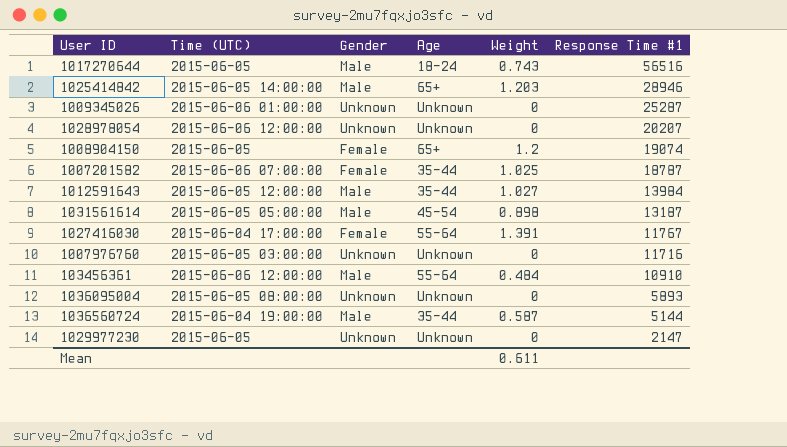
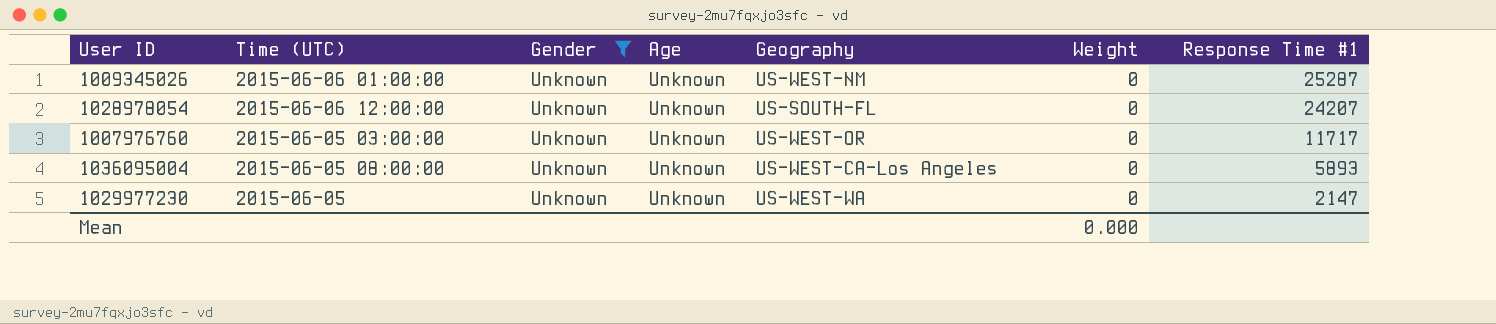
filter: none -> Gender = Unknown
column Geography | position: none -> 5
1028978054 | Response Time #1: 20207 -> 24207
1007976760 | Response Time #1: 11716 -> 11717
Mean | Weight: 0.611 -> 0.000

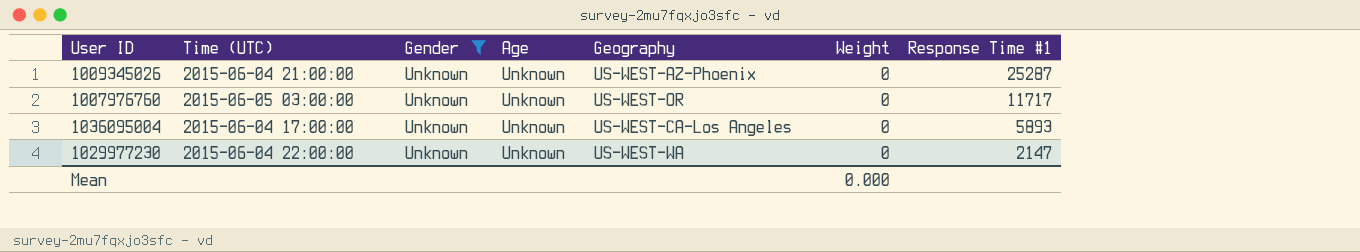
row 1028978054: 2015-06-06 12:00:00 | Unknown | Unknown | US-SOUTH-FL | 0 | 24207 -> none
1009345026 | Time (UTC): 2015-06-06 01:00:00 -> 2015-06-04 21:00:00
1009345026 | Geography: US-WEST-NM -> US-WEST-AZ-Phoenix
1036095004 | Time (UTC): 2015-06-05 08:00:00 -> 2015-06-04 17:00:00
1029977230 | Time (UTC): 2015-06-05 -> 2015-06-04 22:00:00

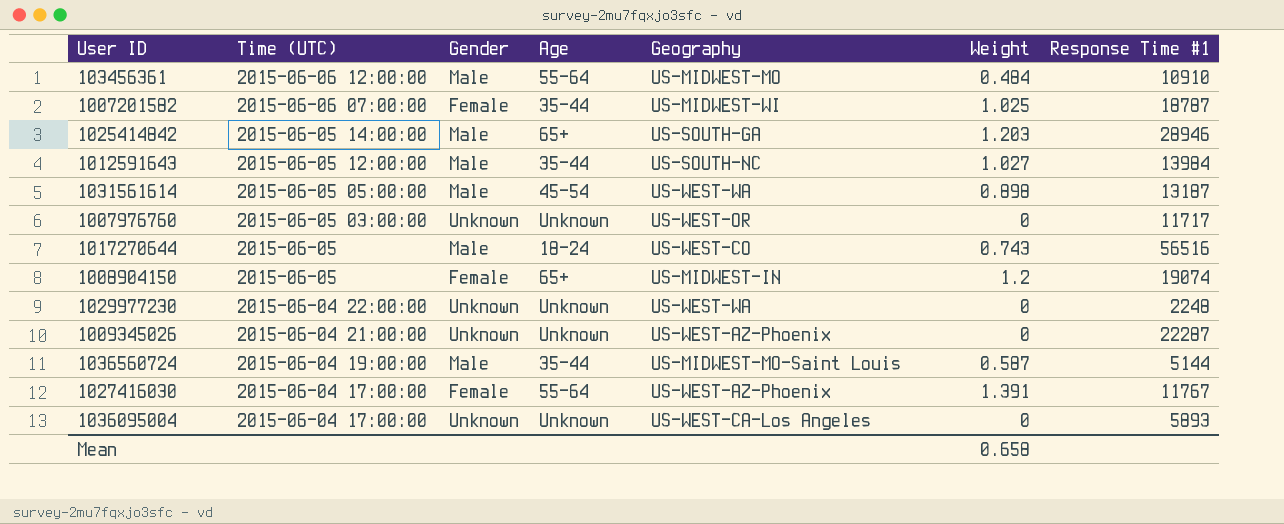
filter: Gender = Unknown -> none
row order: Response Time #1 descending -> Time (UTC) descending
1029977230 | Response Time #1: 2147 -> 2248
1009345026 | Response Time #1: 25287 -> 22287
Mean | Weight: 0.000 -> 0.658

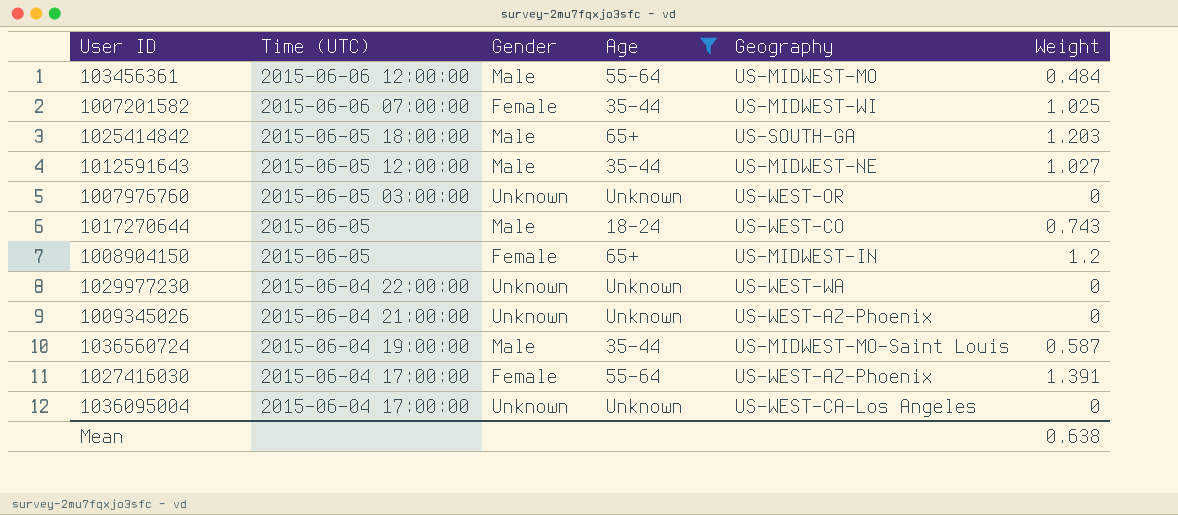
filter: none -> Age != 45-54
column Response Time #1 | position: 7 -> none
1025414842 | Time (UTC): 2015-06-05 14:00:00 -> 2015-06-05 18:00:00
1012591643 | Geography: US-SOUTH-NC -> US-MIDWEST-NE
Mean | Weight: 0.658 -> 0.638

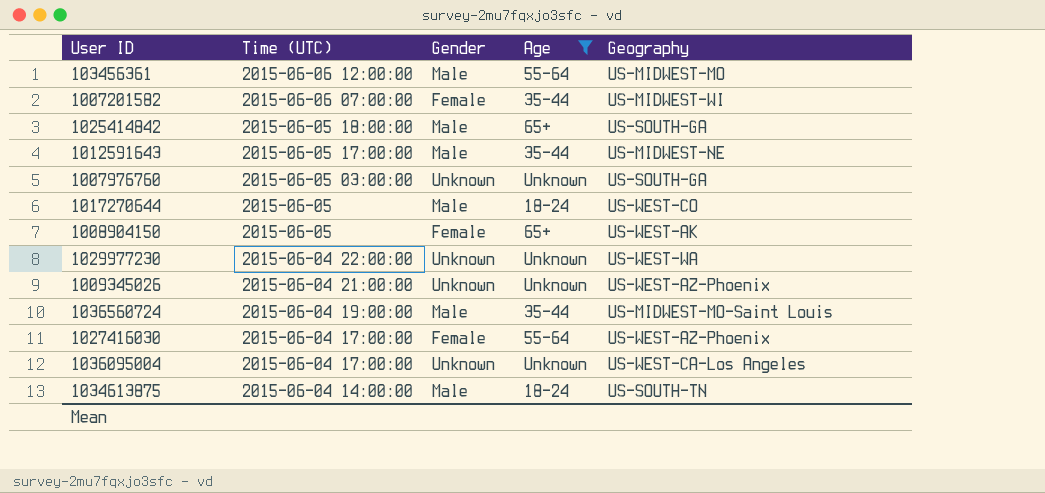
column Weight | position: 6 -> none
1012591643 | Time (UTC): 2015-06-05 12:00:00 -> 2015-06-05 17:00:00
1007976760 | Geography: US-WEST-OR -> US-SOUTH-GA
1008904150 | Geography: US-MIDWEST-IN -> US-WEST-AK
row 1034613875: none -> 2015-06-04 14:00:00 | Male | 18-24 | US-SOUTH-TN

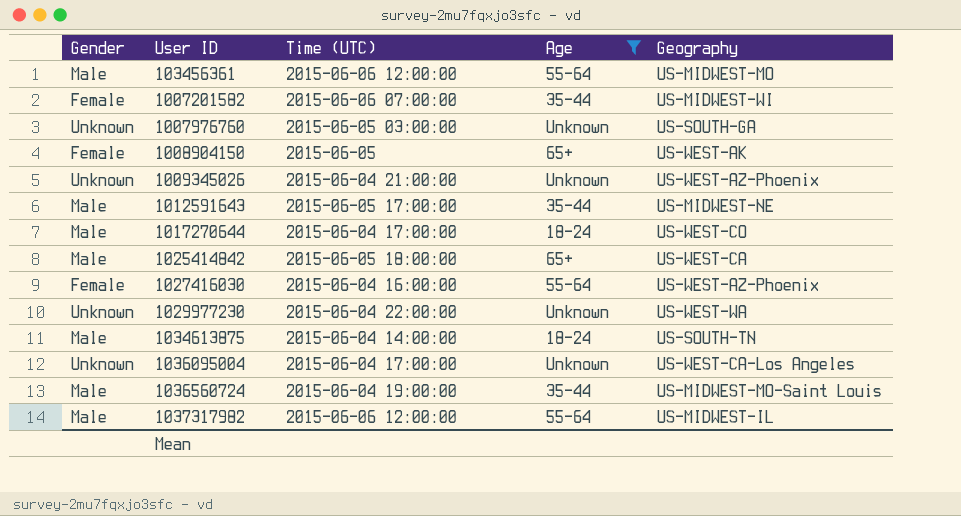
row order: Time (UTC) descending -> User ID ascending
column Gender | position: 3 -> 1
1017270644 | Time (UTC): 2015-06-05 -> 2015-06-04 17:00:00
1025414842 | Geography: US-SOUTH-GA -> US-WEST-CA
1027416030 | Time (UTC): 2015-06-04 17:00:00 -> 2015-06-04 16:00:00
row 1037317982: none -> Male | 2015-06-06 12:00:00 | 55-64 | US-MIDWEST-IL

